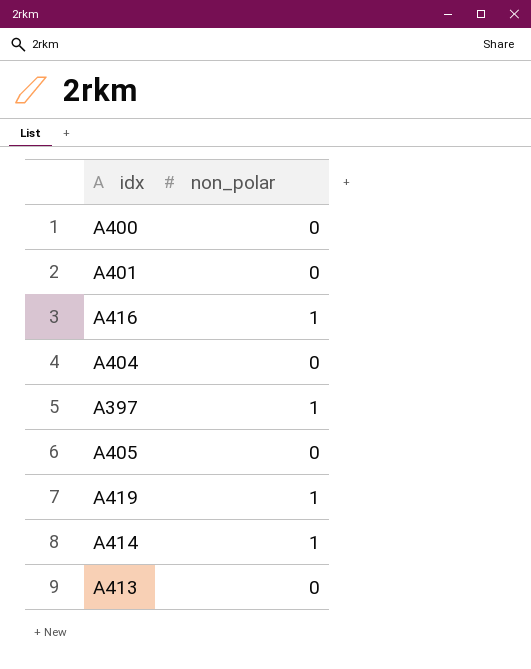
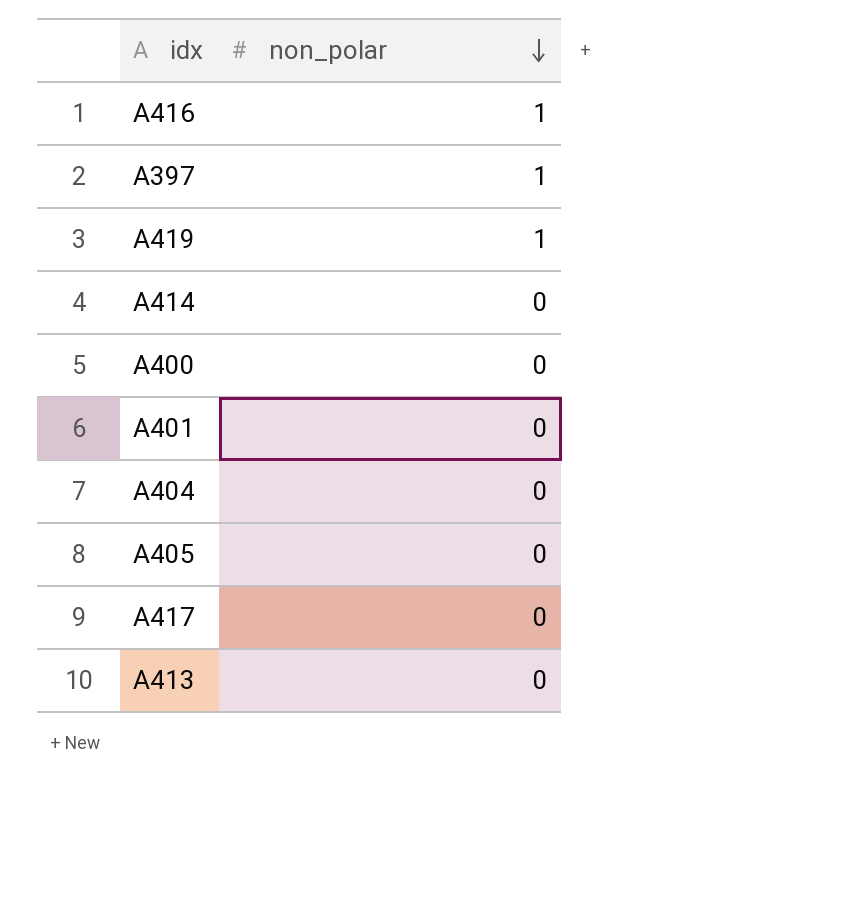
row order: none -> non_polar descending
A414 | non_polar: 1 -> 0
row A417: none -> 0

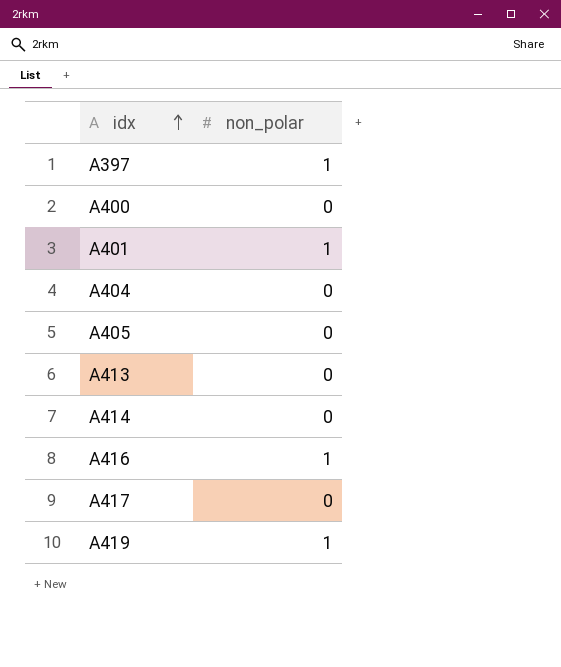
row order: non_polar descending -> idx ascending
A401 | non_polar: 0 -> 1

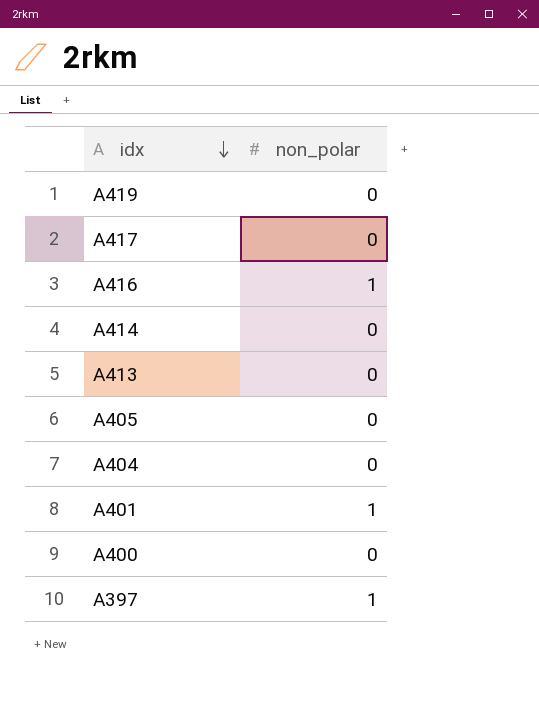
row order: idx ascending -> idx descending
A419 | non_polar: 1 -> 0

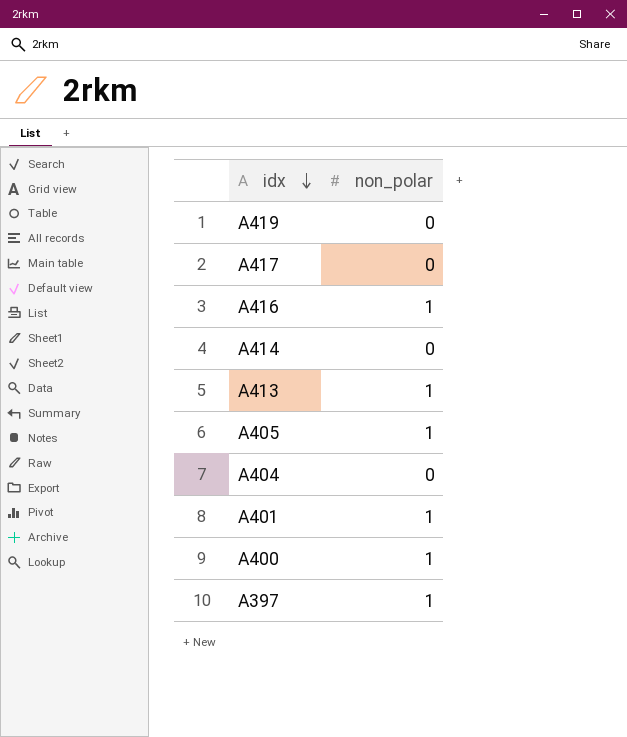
A413 | non_polar: 0 -> 1
A405 | non_polar: 0 -> 1
A400 | non_polar: 0 -> 1

